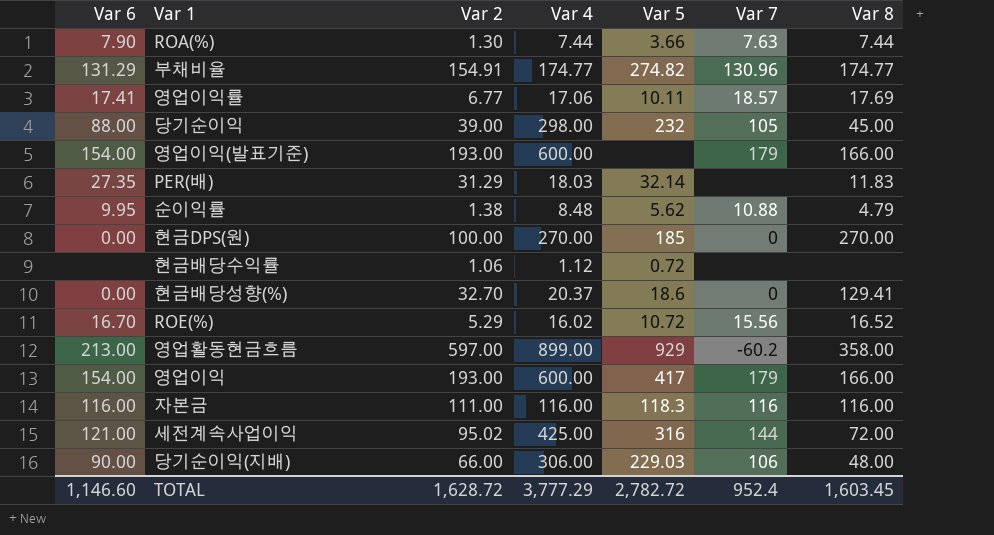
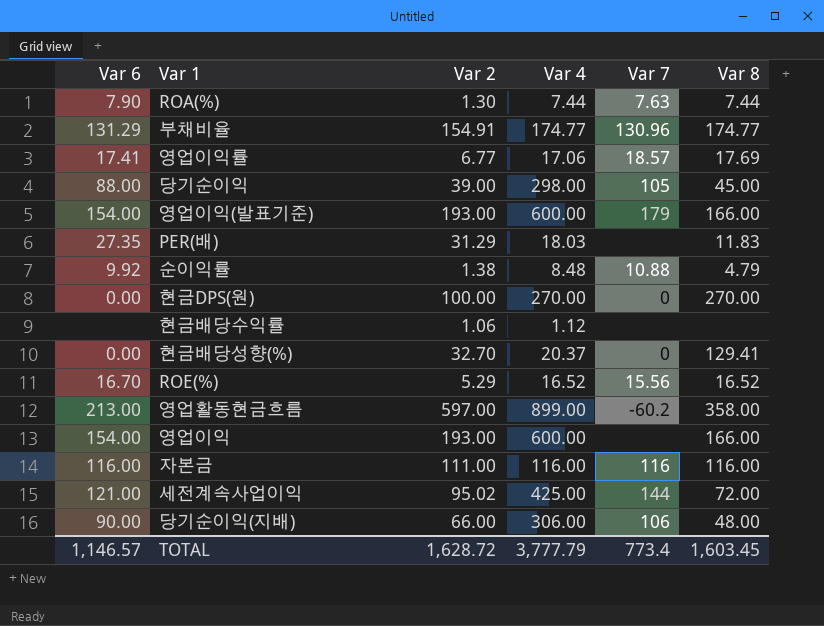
column Var 5 | position: 5 -> none
순이익률 | Var 6: 9.95 -> 9.92
ROE(%) | Var 4: 16.02 -> 16.52
영업이익 | Var 7: 179 -> none
TOTAL | Var 6: 1,146.60 -> 1,146.57
TOTAL | Var 4: 3,777.29 -> 3,777.79
TOTAL | Var 7: 952.4 -> 773.4

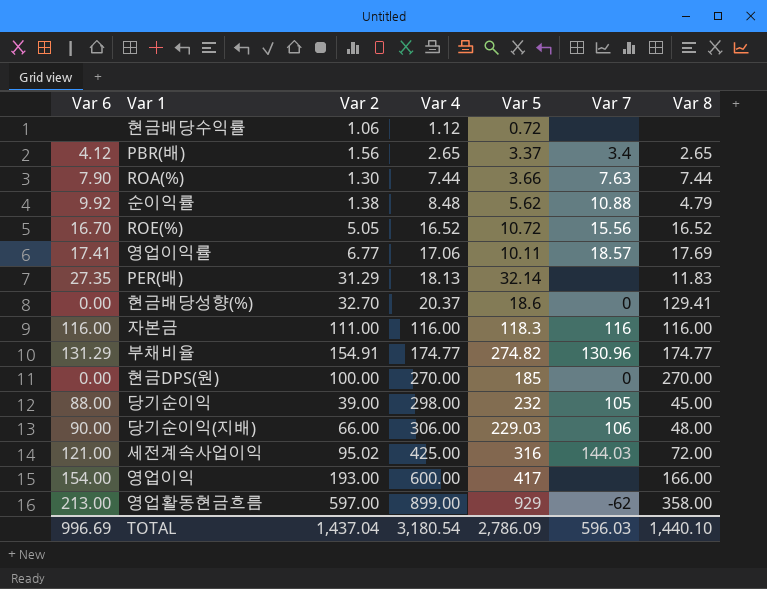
row order: none -> Var 4 ascending
column Var 5 | position: none -> 5
row 영업이익(발표기준): 154.00 | 193.00 | 600.00 | 179 | 166.00 -> none
row PBR(배): none -> 4.12 | 1.56 | 2.65 | 3.37 | 3.4 | 2.65
ROE(%) | Var 2: 5.29 -> 5.05
PER(배) | Var 4: 18.03 -> 18.13
세전계속사업이익 | Var 7: 144 -> 144.03
영업활동현금흐름 | Var 7: -60.2 -> -62
TOTAL | Var 6: 1,146.57 -> 996.69
TOTAL | Var 2: 1,628.72 -> 1,437.04
TOTAL | Var 4: 3,777.79 -> 3,180.54
TOTAL | Var 7: 773.4 -> 596.03
TOTAL | Var 8: 1,603.45 -> 1,440.10

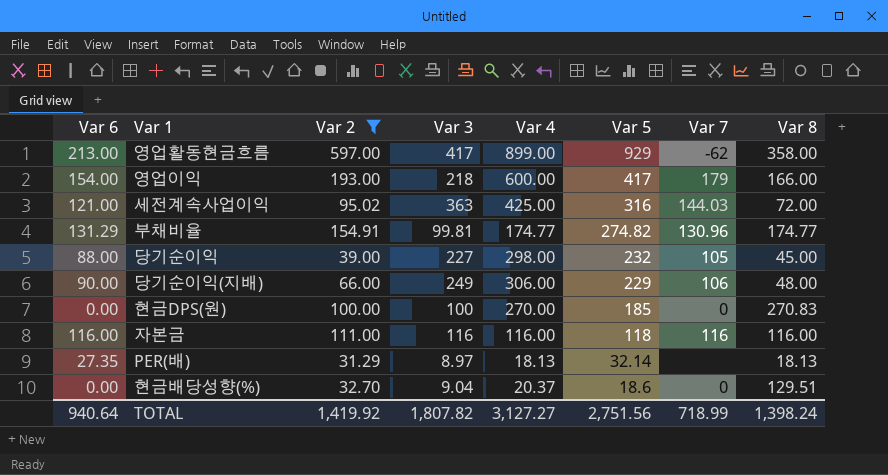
filter: none -> Var 2 >= 31.29
row order: Var 4 ascending -> Var 5 descending
column Var 3 | position: none -> 4
영업이익 | Var 7: none -> 179
당기순이익(지배) | Var 5: 229.03 -> 229
현금DPS(원) | Var 8: 270.00 -> 270.83
자본금 | Var 5: 118.3 -> 118
PER(배) | Var 8: 11.83 -> 18.13
현금배당성향(%) | Var 8: 129.41 -> 129.51
TOTAL | Var 6: 996.69 -> 940.64
TOTAL | Var 2: 1,437.04 -> 1,419.92
TOTAL | Var 4: 3,180.54 -> 3,127.27
TOTAL | Var 5: 2,786.09 -> 2,751.56
TOTAL | Var 7: 596.03 -> 718.99
TOTAL | Var 8: 1,440.10 -> 1,398.24

